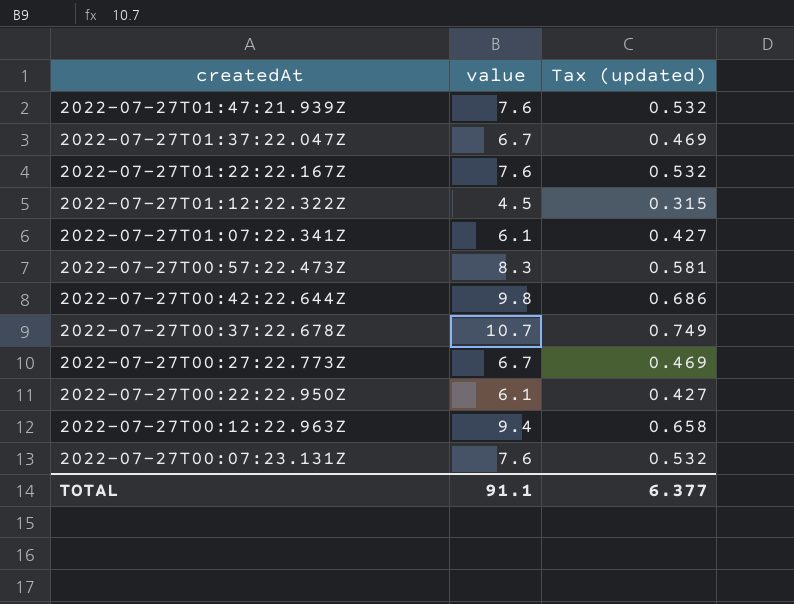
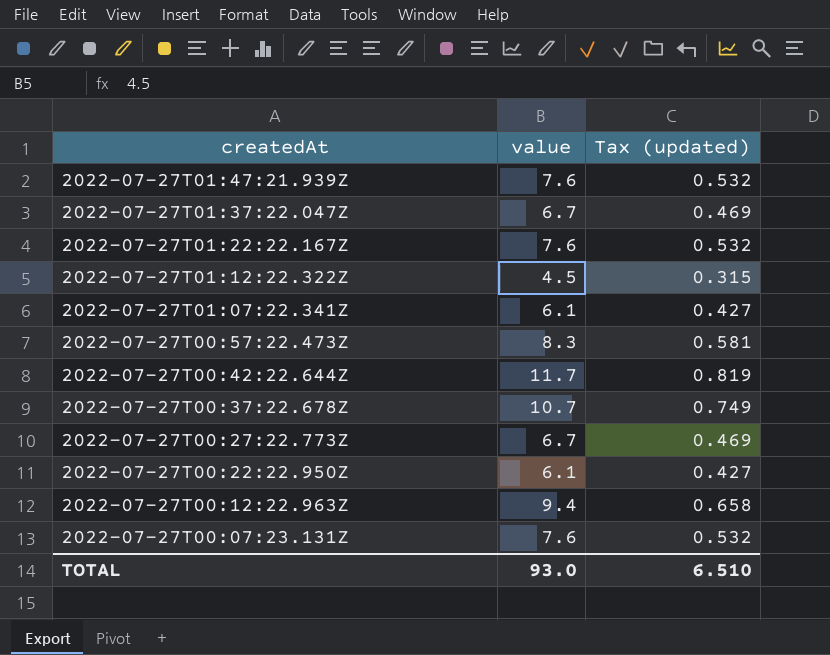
2022-07-27T00:42:22.644Z | value: 9.8 -> 11.7
2022-07-27T00:42:22.644Z | Tax (updated): 0.686 -> 0.819
TOTAL | value: 91.1 -> 93.0
TOTAL | Tax (updated): 6.377 -> 6.510

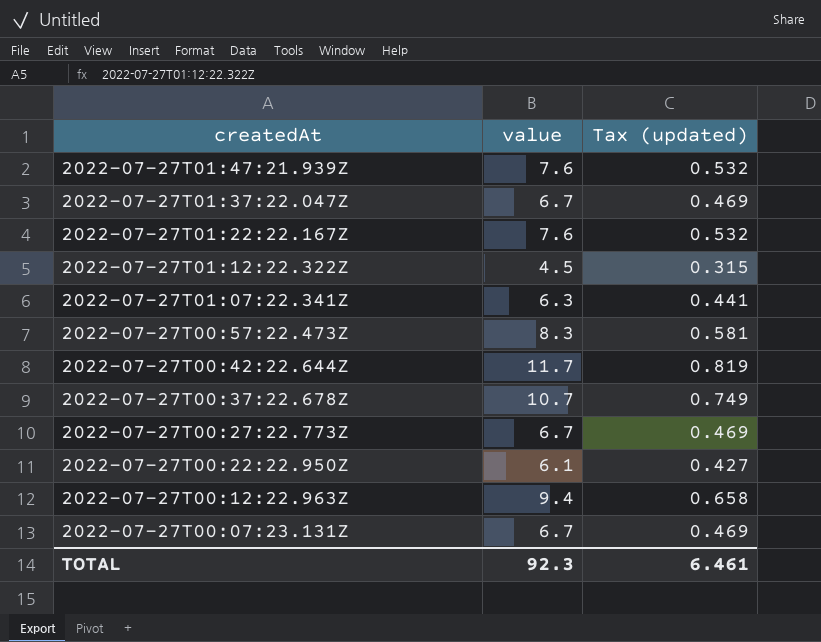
2022-07-27T01:07:22.341Z | value: 6.1 -> 6.3
2022-07-27T01:07:22.341Z | Tax (updated): 0.427 -> 0.441
2022-07-27T00:07:23.131Z | value: 7.6 -> 6.7
2022-07-27T00:07:23.131Z | Tax (updated): 0.532 -> 0.469
TOTAL | value: 93.0 -> 92.3
TOTAL | Tax (updated): 6.510 -> 6.461

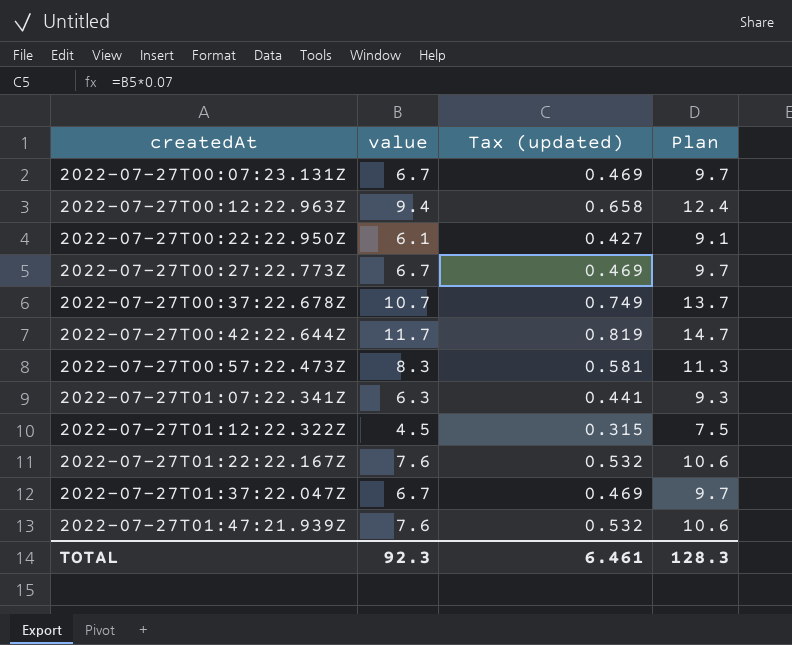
row order: createdAt descending -> createdAt ascending
column Plan | formula: none -> [value] + 3

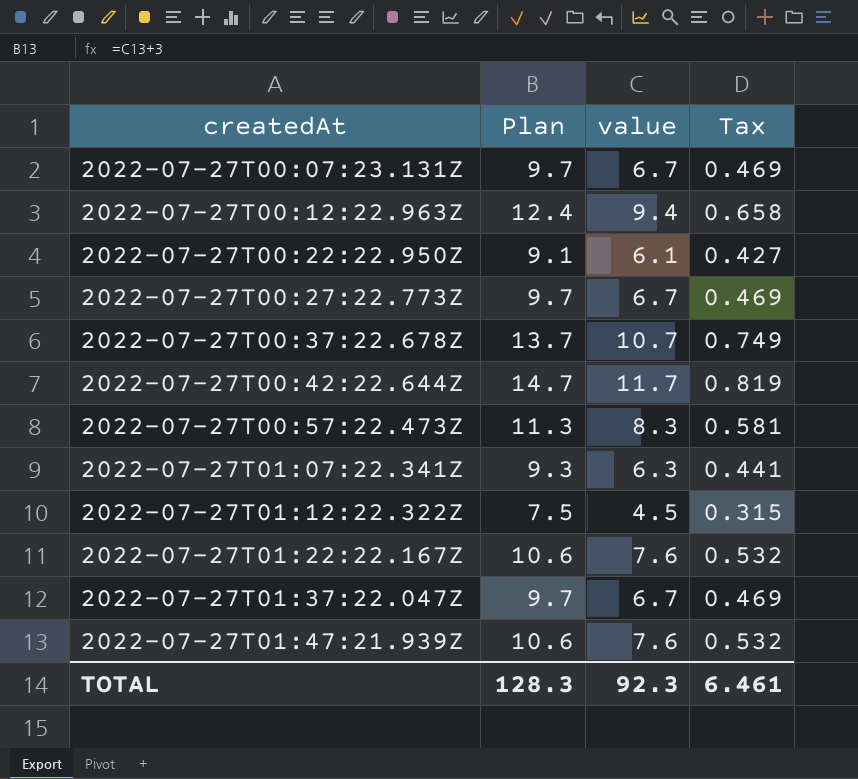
column Plan | position: 4 -> 2
column name: Tax (updated) -> Tax

